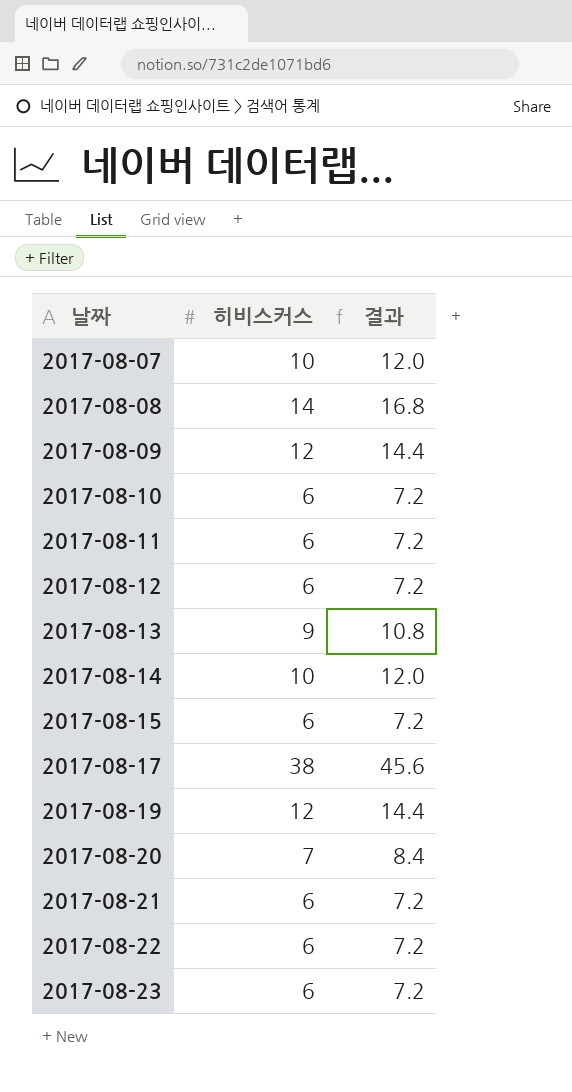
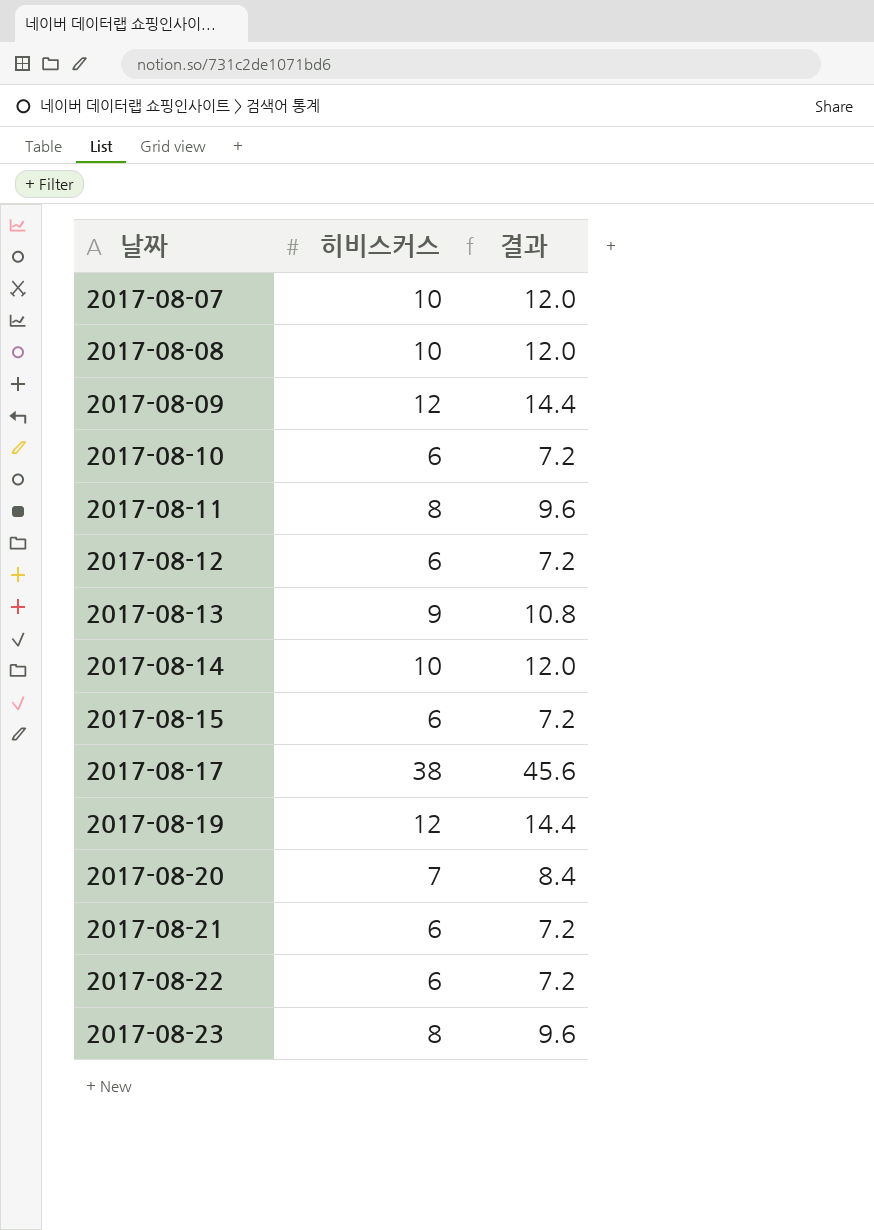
2017-08-08 | 히비스커스: 14 -> 10
2017-08-08 | 결과: 16.8 -> 12.0
2017-08-11 | 히비스커스: 6 -> 8
2017-08-11 | 결과: 7.2 -> 9.6
2017-08-23 | 히비스커스: 6 -> 8
2017-08-23 | 결과: 7.2 -> 9.6

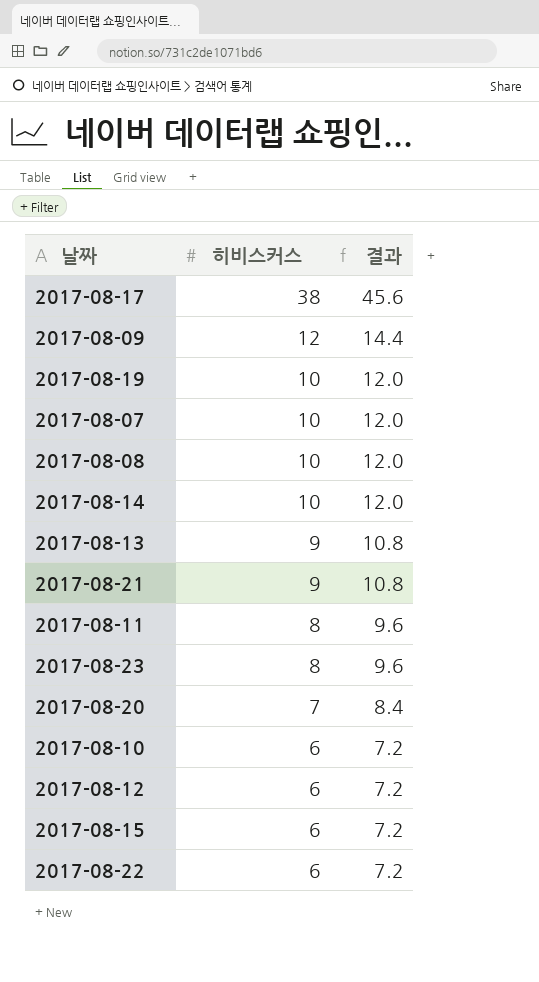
row order: 날짜 ascending -> 히비스커스 descending
2017-08-19 | 히비스커스: 12 -> 10
2017-08-19 | 결과: 14.4 -> 12.0
2017-08-21 | 히비스커스: 6 -> 9
2017-08-21 | 결과: 7.2 -> 10.8

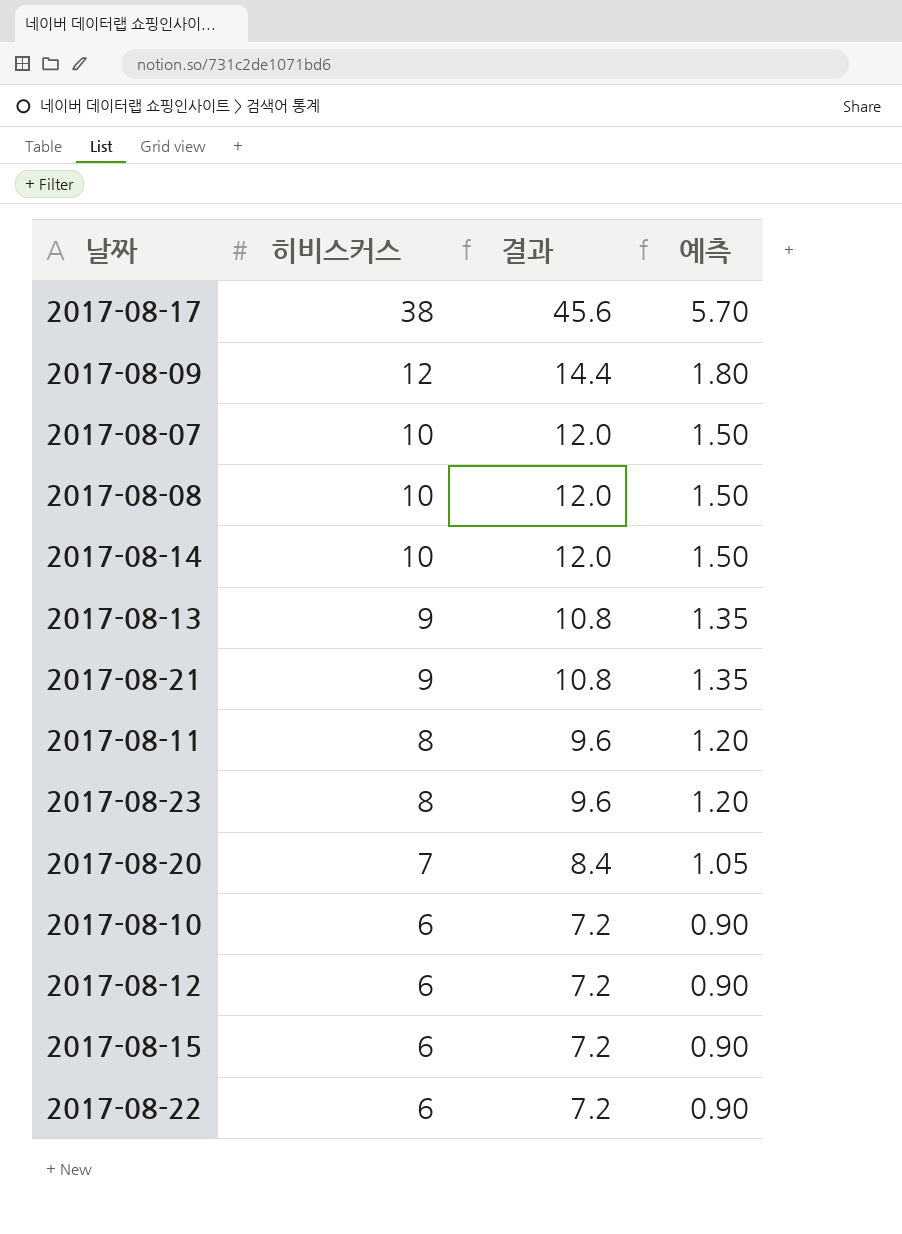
column 예측 | formula: none -> [히비스커스] * 0.15
row 2017-08-19: 10 | 12.0 -> none

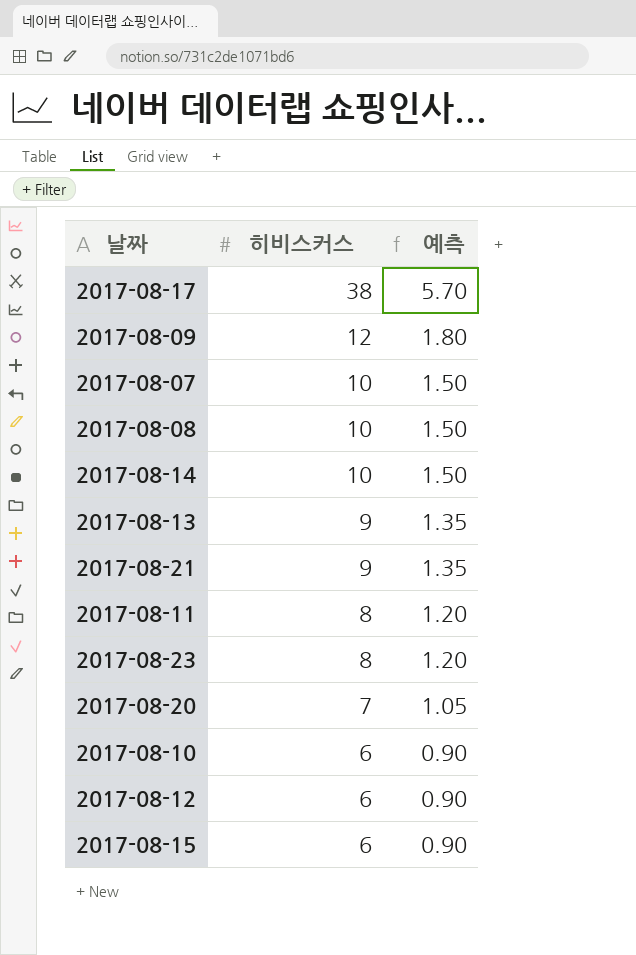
column 결과 | formula: [히비스커스] * 1.2 -> none
row 2017-08-22: 6 | 7.2 | 0.90 -> none

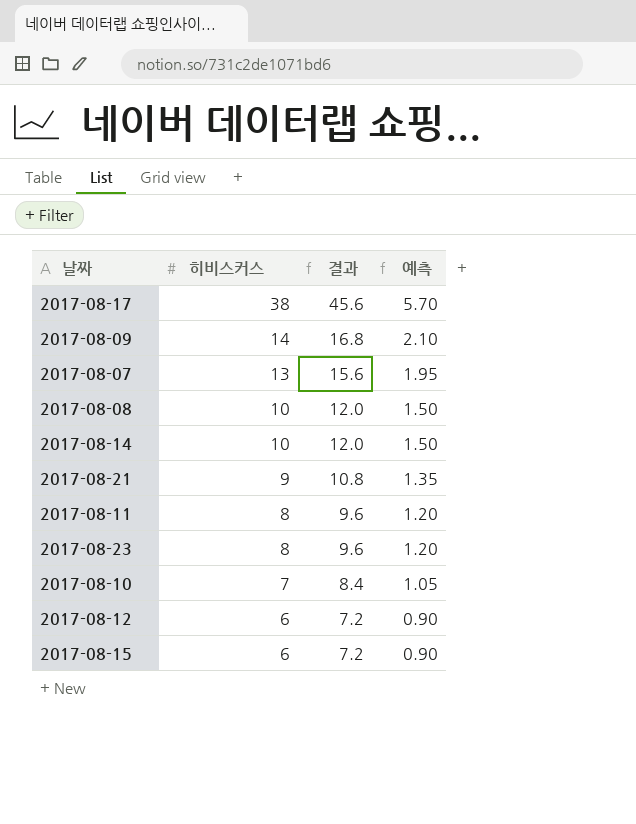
column 결과 | formula: none -> [히비스커스] * 1.2
row 2017-08-13: 9 | 1.35 -> none
row 2017-08-20: 7 | 1.05 -> none
2017-08-09 | 히비스커스: 12 -> 14
2017-08-09 | 예측: 1.80 -> 2.10
2017-08-07 | 히비스커스: 10 -> 13
2017-08-07 | 예측: 1.50 -> 1.95
2017-08-10 | 히비스커스: 6 -> 7
2017-08-10 | 예측: 0.90 -> 1.05

